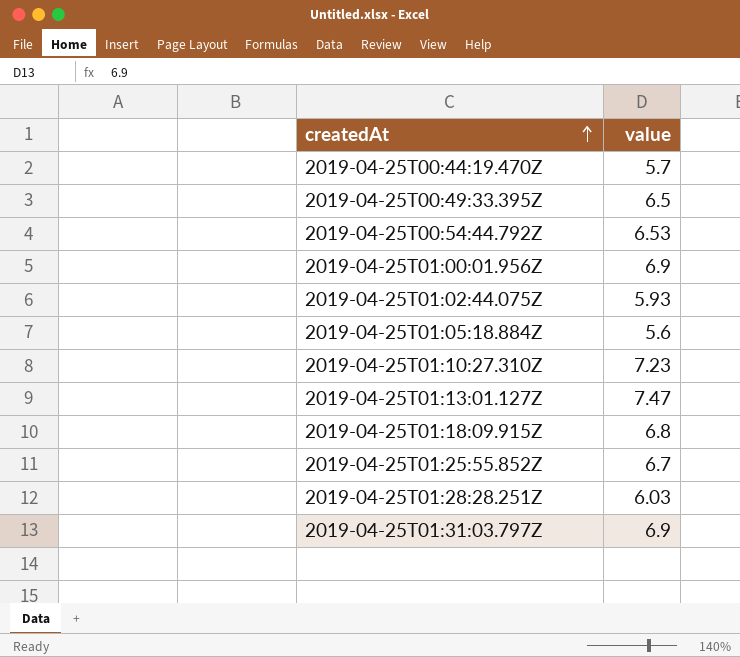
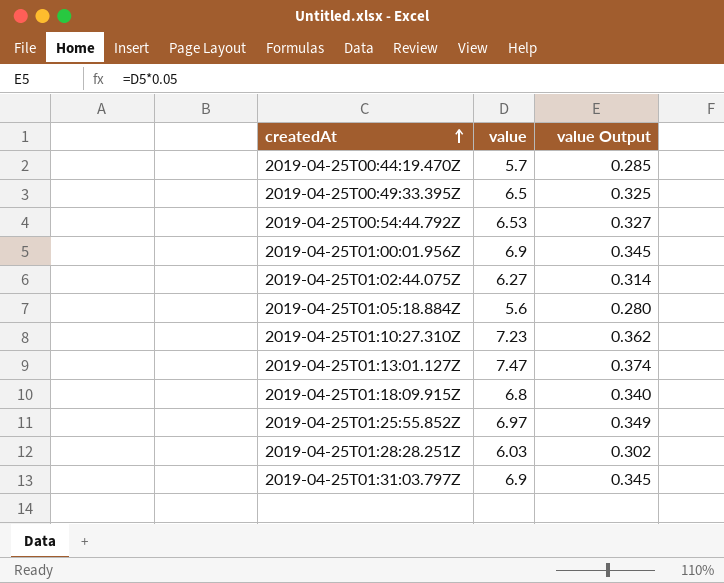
column value Output | formula: none -> [value] * 0.05
2019-04-25T01:02:44.075Z | value: 5.93 -> 6.27
2019-04-25T01:25:55.852Z | value: 6.7 -> 6.97

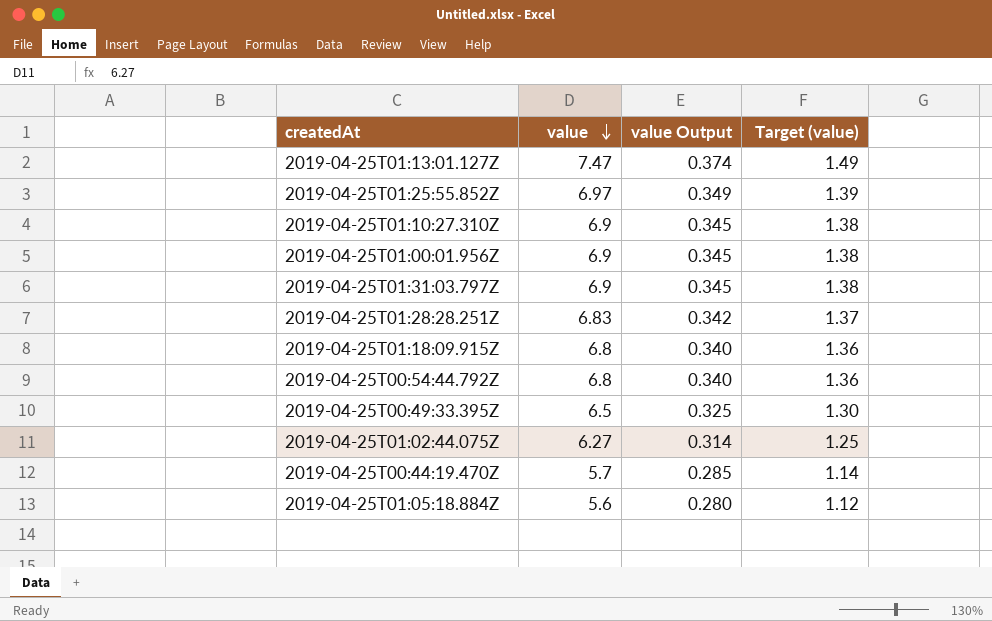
row order: createdAt ascending -> value descending
column Target (value) | formula: none -> [value] * 0.2
2019-04-25T01:10:27.310Z | value: 7.23 -> 6.9
2019-04-25T01:10:27.310Z | value Output: 0.362 -> 0.345
2019-04-25T01:28:28.251Z | value: 6.03 -> 6.83
2019-04-25T01:28:28.251Z | value Output: 0.302 -> 0.342
2019-04-25T00:54:44.792Z | value: 6.53 -> 6.8
2019-04-25T00:54:44.792Z | value Output: 0.327 -> 0.340

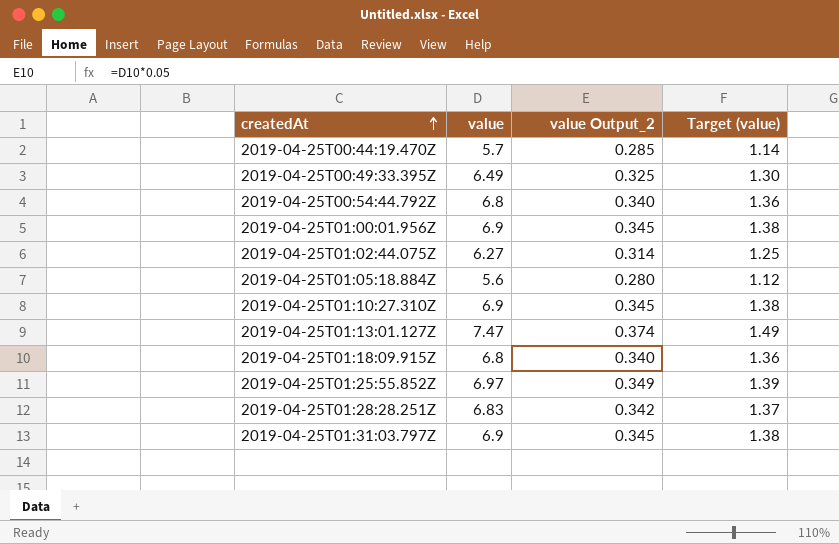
row order: value descending -> createdAt ascending
column name: value Output -> value Output_2
2019-04-25T00:49:33.395Z | value: 6.5 -> 6.49

